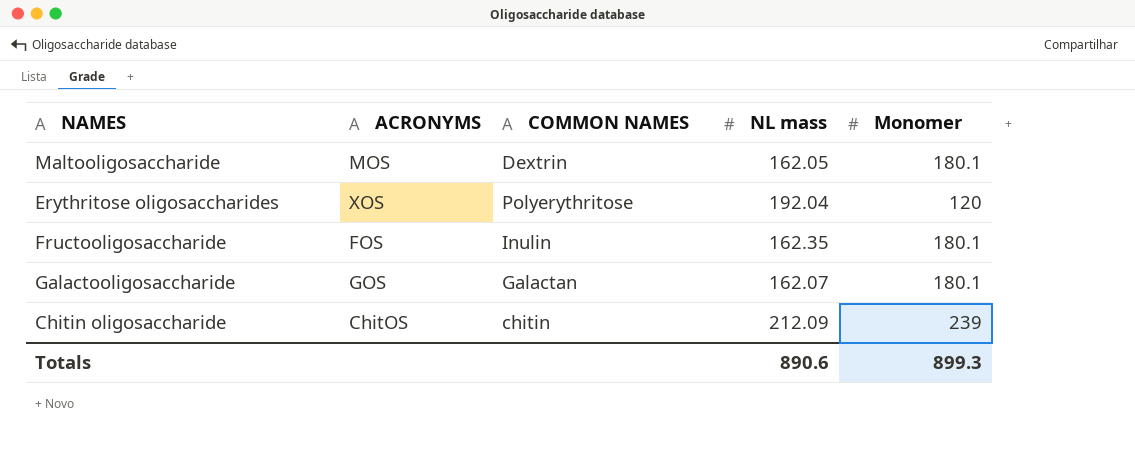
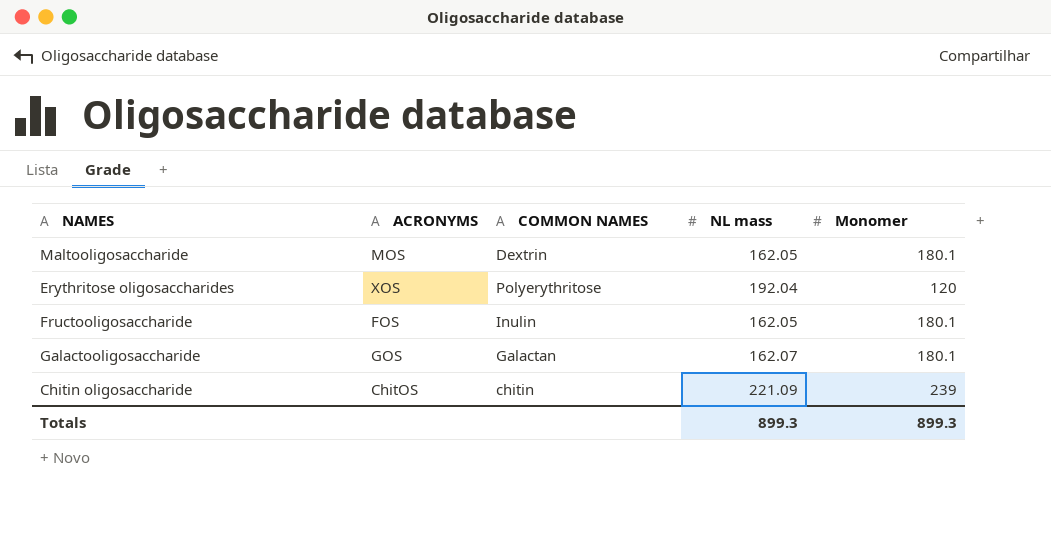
Fructooligosaccharide | NL mass: 162.35 -> 162.05
Chitin oligosaccharide | NL mass: 212.09 -> 221.09
Totals | NL mass: 890.6 -> 899.3

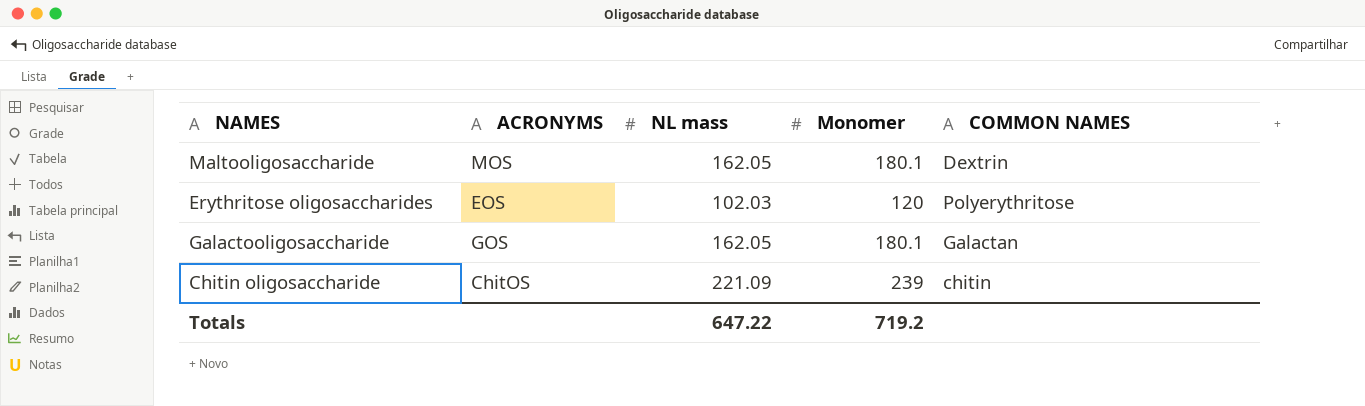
column COMMON NAMES | position: 3 -> 5
row Fructooligosaccharide: FOS | Inulin | 162.05 | 180.1 -> none
Erythritose oligosaccharides | ACRONYMS: XOS -> EOS
Erythritose oligosaccharides | NL mass: 192.04 -> 102.03
Galactooligosaccharide | NL mass: 162.07 -> 162.05
Totals | NL mass: 899.3 -> 647.22
Totals | Monomer: 899.3 -> 719.2

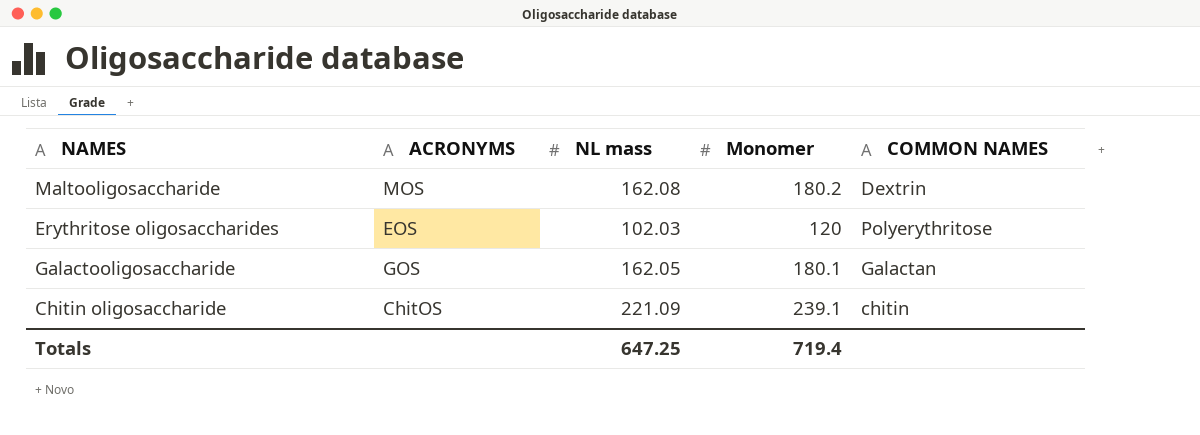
Maltooligosaccharide | NL mass: 162.05 -> 162.08
Maltooligosaccharide | Monomer: 180.1 -> 180.2
Chitin oligosaccharide | Monomer: 239 -> 239.1
Totals | NL mass: 647.22 -> 647.25
Totals | Monomer: 719.2 -> 719.4

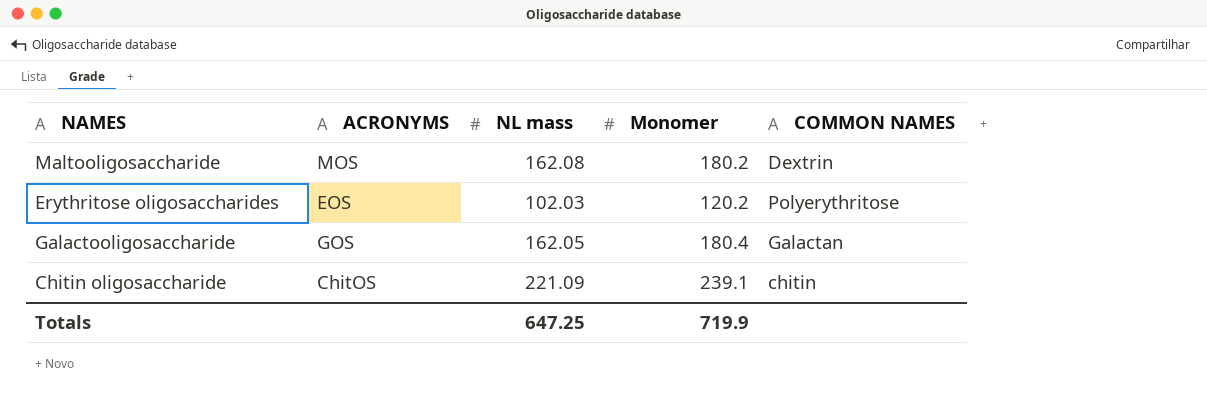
Erythritose oligosaccharides | Monomer: 120 -> 120.2
Galactooligosaccharide | Monomer: 180.1 -> 180.4
Totals | Monomer: 719.4 -> 719.9

